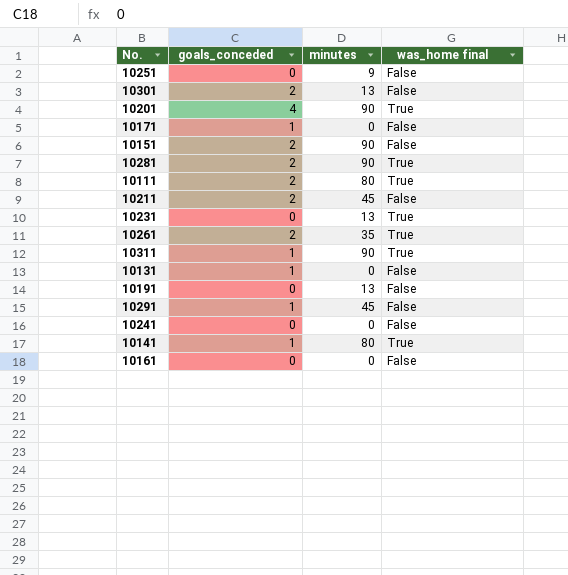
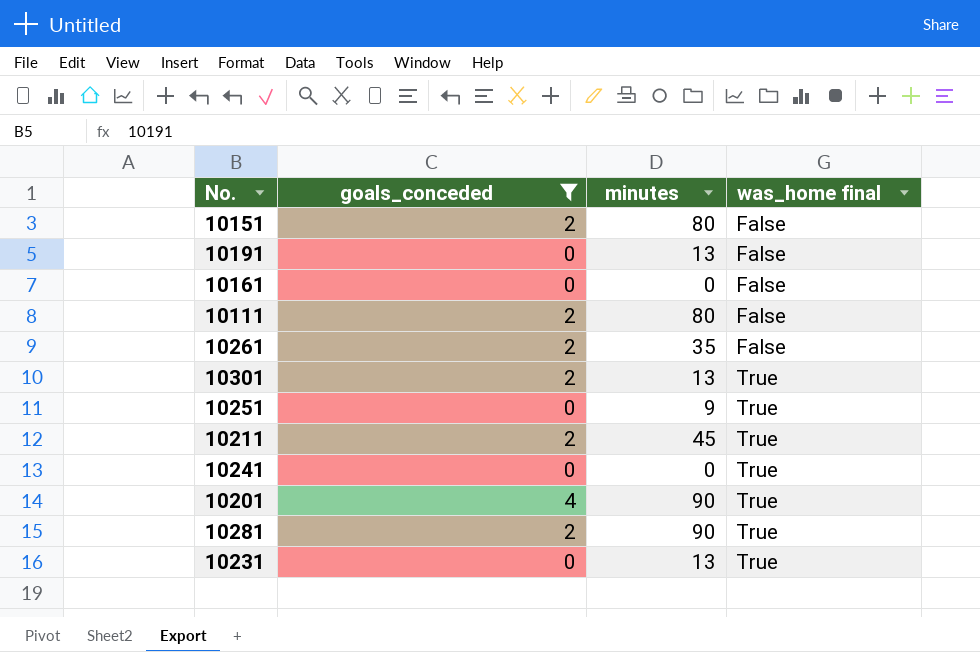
filter: none -> goals_conceded != 1
row order: none -> was_home final ascending
10151 | minutes: 90 -> 80
10111 | was_home final: True -> False
10261 | was_home final: True -> False
10301 | was_home final: False -> True
10251 | was_home final: False -> True
10211 | was_home final: False -> True
10241 | was_home final: False -> True

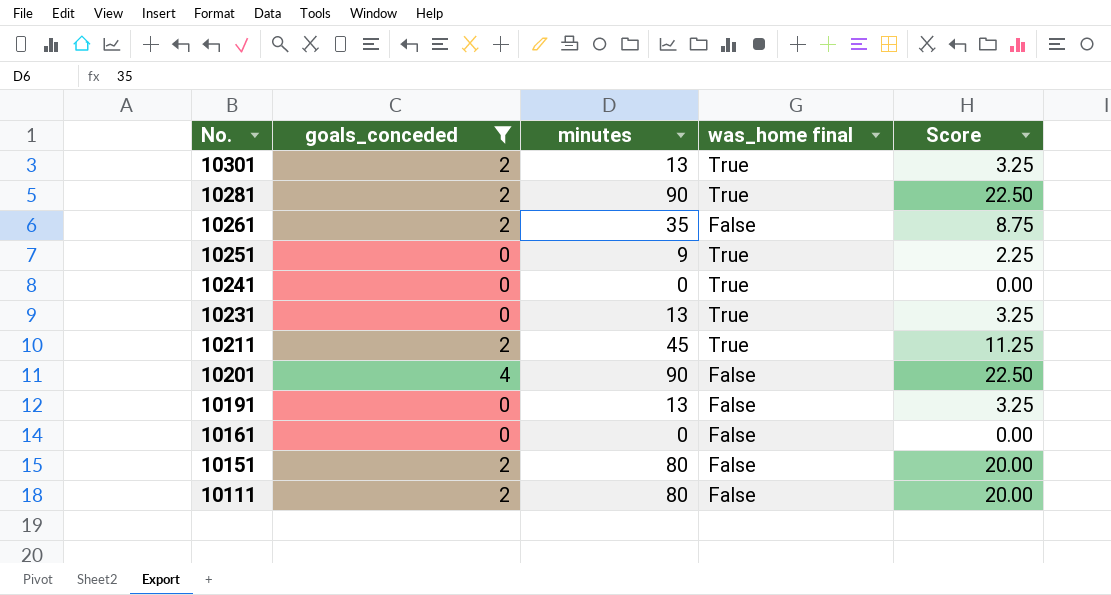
row order: was_home final ascending -> No. descending
column Score | formula: none -> [minutes] * 0.25
10201 | was_home final: True -> False

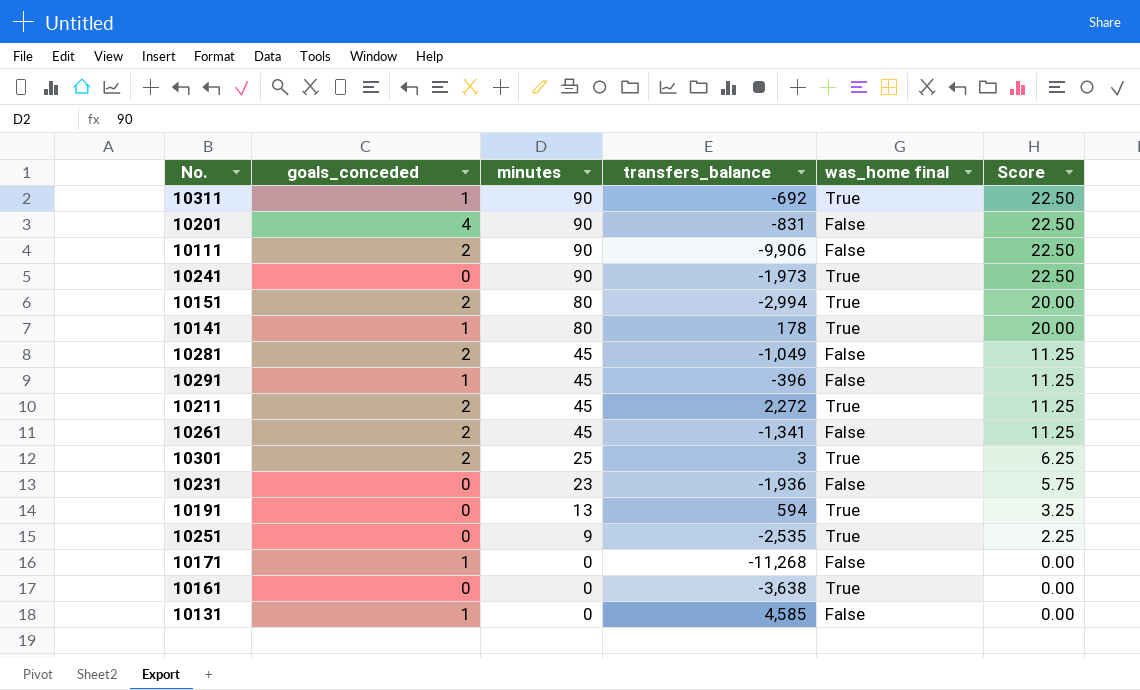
filter: goals_conceded != 1 -> none
row order: No. descending -> minutes descending
column transfers_balance | position: none -> 4
10111 | minutes: 80 -> 90
10111 | Score: 20.00 -> 22.50
10241 | minutes: 0 -> 90
10241 | Score: 0.00 -> 22.50
10151 | was_home final: False -> True
10281 | minutes: 90 -> 45
10281 | was_home final: True -> False
10281 | Score: 22.50 -> 11.25
10261 | minutes: 35 -> 45
10261 | Score: 8.75 -> 11.25
10301 | minutes: 13 -> 25
10301 | Score: 3.25 -> 6.25
10231 | minutes: 13 -> 23
10231 | was_home final: True -> False
10231 | Score: 3.25 -> 5.75
10191 | was_home final: False -> True
10161 | was_home final: False -> True

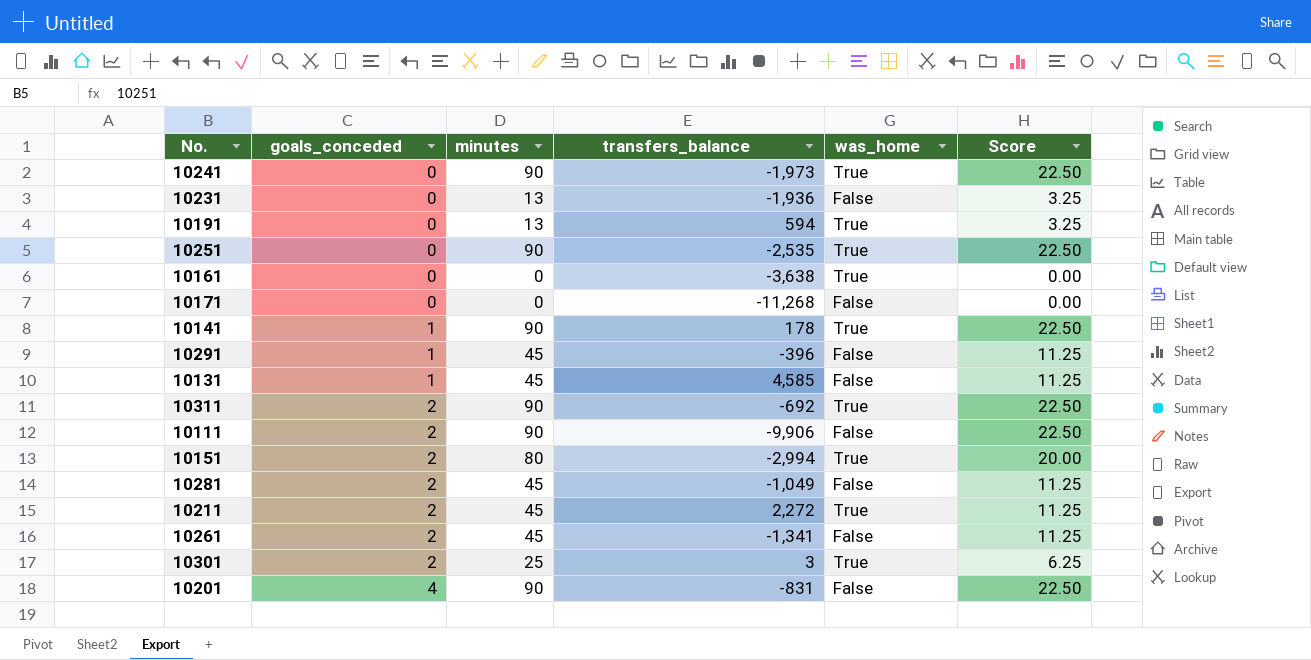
row order: minutes descending -> goals_conceded ascending
column name: was_home final -> was_home
10231 | minutes: 23 -> 13
10231 | Score: 5.75 -> 3.25
10251 | minutes: 9 -> 90
10251 | Score: 2.25 -> 22.50
10171 | goals_conceded: 1 -> 0
10141 | minutes: 80 -> 90
10141 | Score: 20.00 -> 22.50
10131 | minutes: 0 -> 45
10131 | Score: 0.00 -> 11.25
10311 | goals_conceded: 1 -> 2

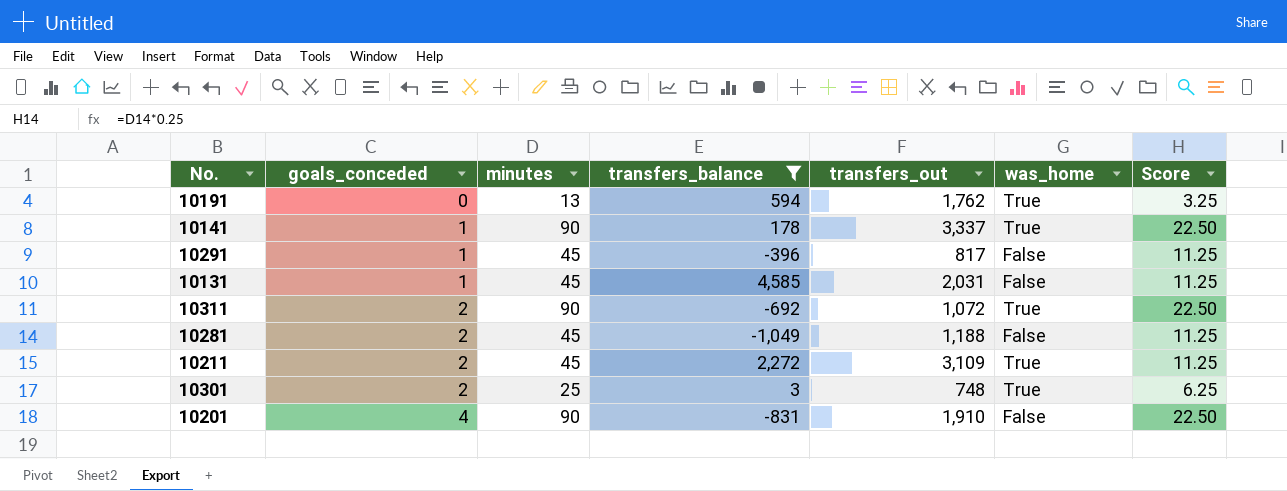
filter: none -> transfers_balance >= -1,049
column transfers_out | position: none -> 5

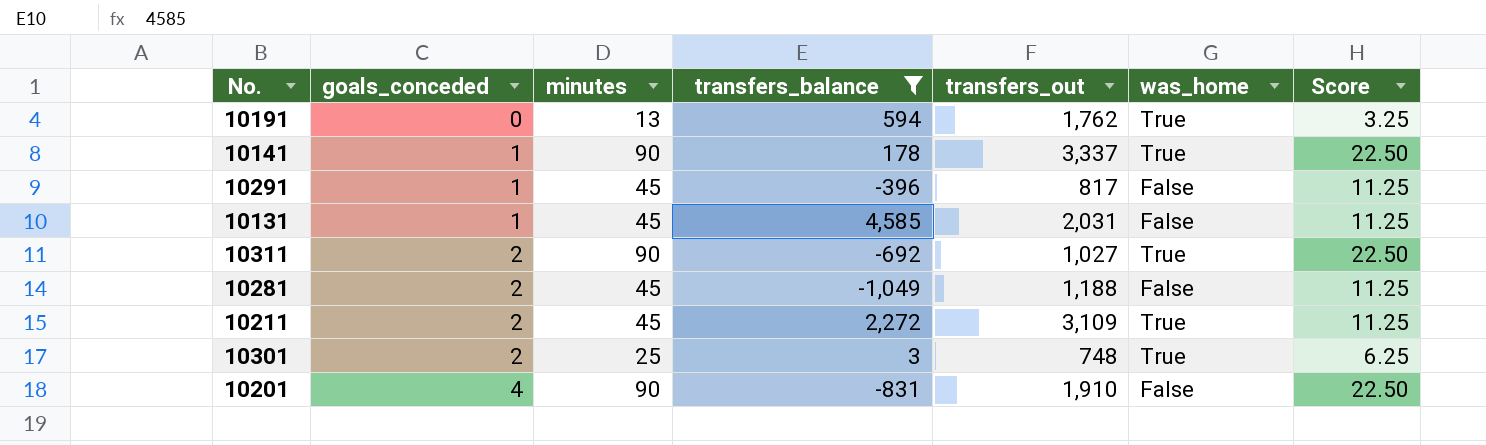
10311 | transfers_out: 1,072 -> 1,027

